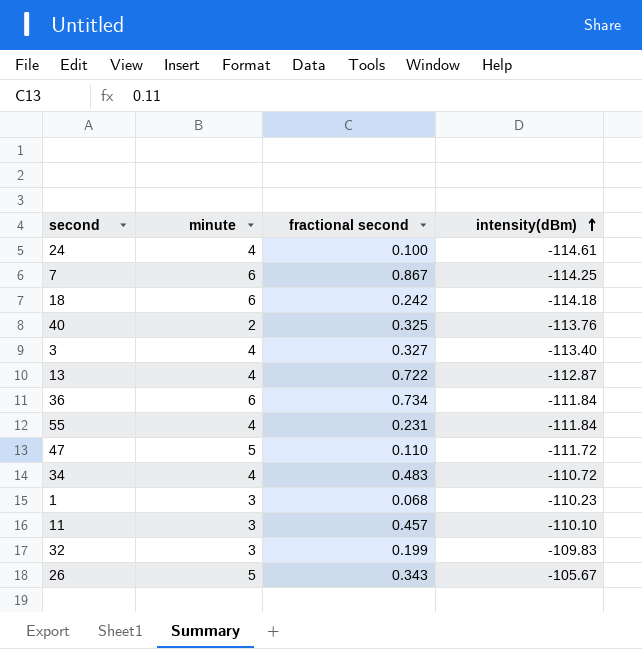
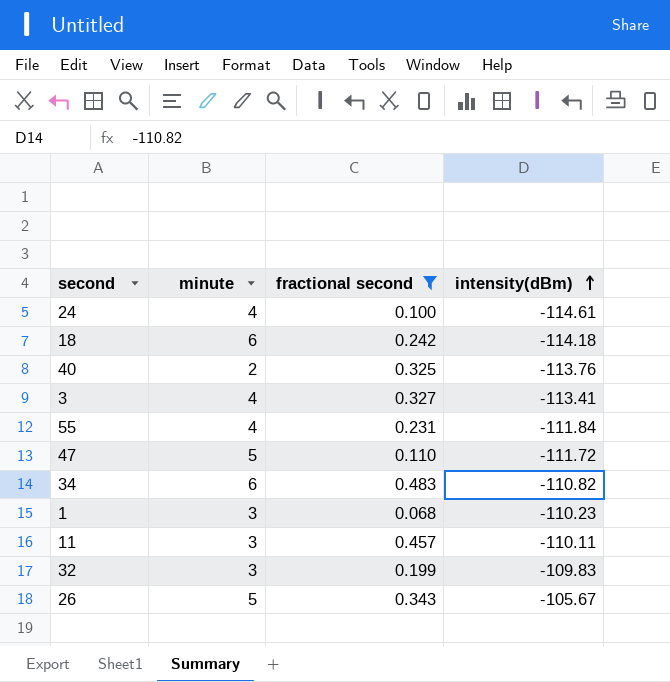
filter: none -> fractional second <= 0.483
3 | intensity(dBm): -113.40 -> -113.41
34 | minute: 4 -> 6
34 | intensity(dBm): -110.72 -> -110.82
11 | intensity(dBm): -110.10 -> -110.11

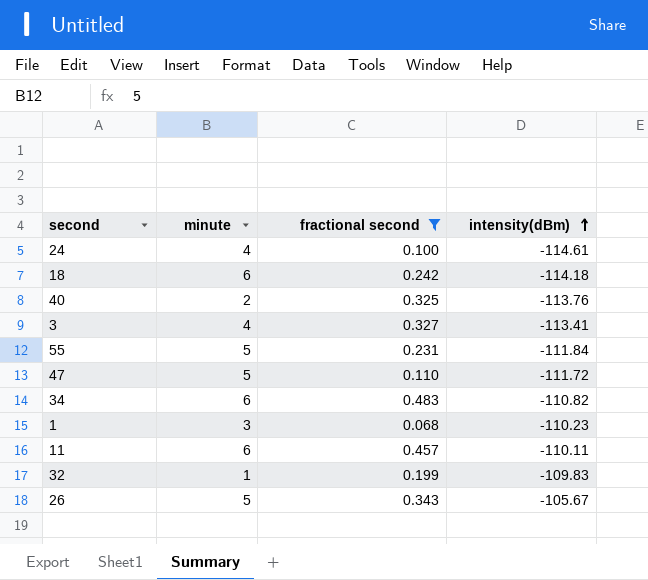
55 | minute: 4 -> 5
11 | minute: 3 -> 6
32 | minute: 3 -> 1

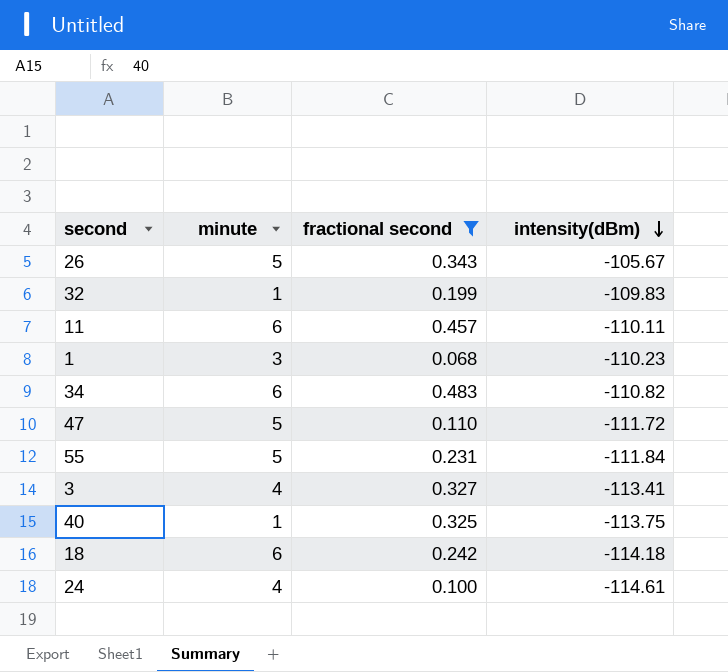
row order: intensity(dBm) ascending -> intensity(dBm) descending
40 | minute: 2 -> 1
40 | intensity(dBm): -113.76 -> -113.75

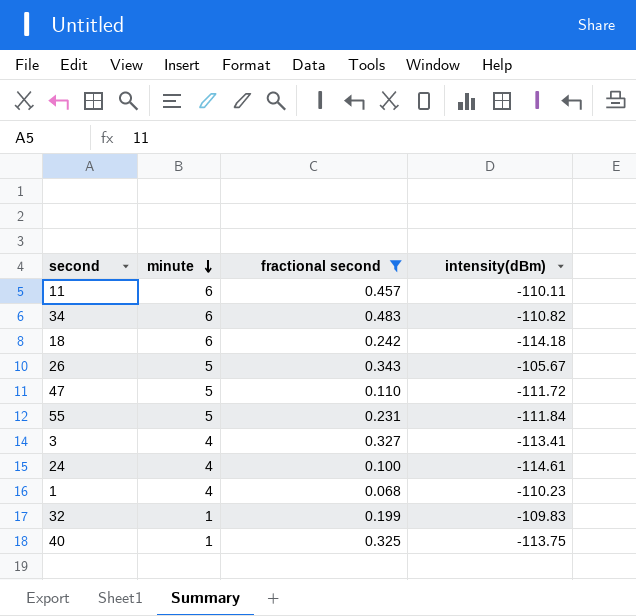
row order: intensity(dBm) descending -> minute descending
1 | minute: 3 -> 4

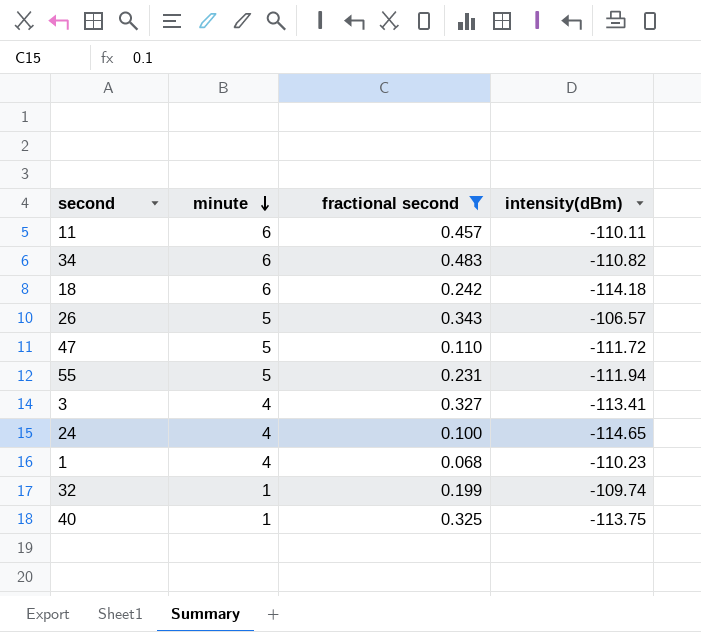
26 | intensity(dBm): -105.67 -> -106.57
55 | intensity(dBm): -111.84 -> -111.94
24 | intensity(dBm): -114.61 -> -114.65
32 | intensity(dBm): -109.83 -> -109.74

